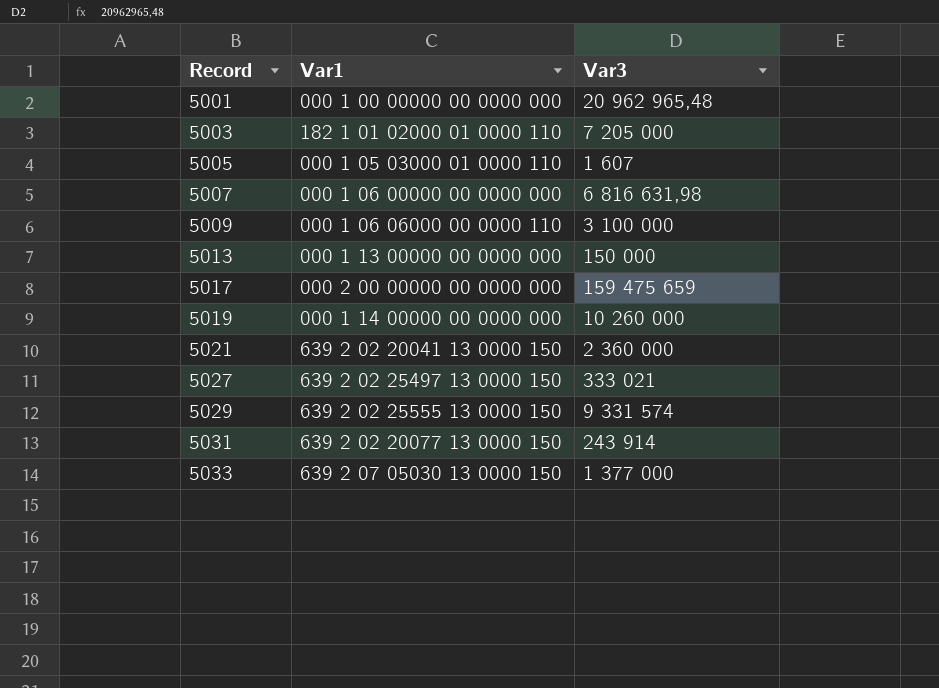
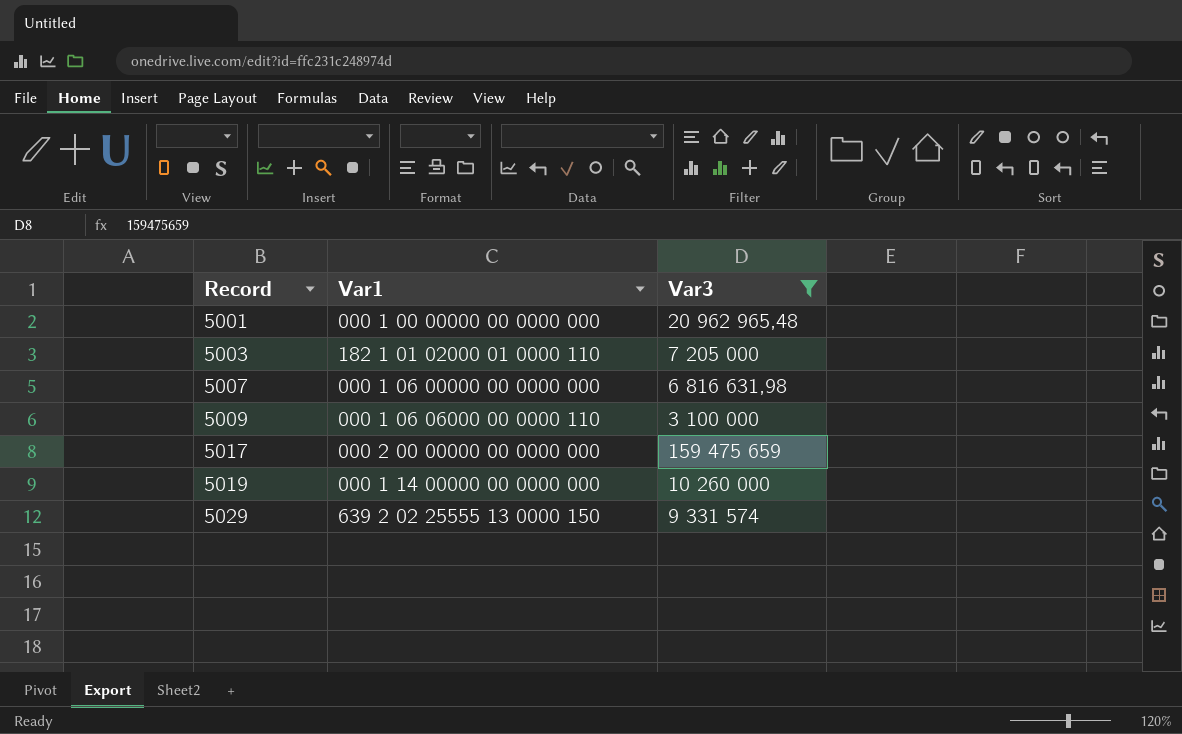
filter: none -> Var3 >= 3 100 000

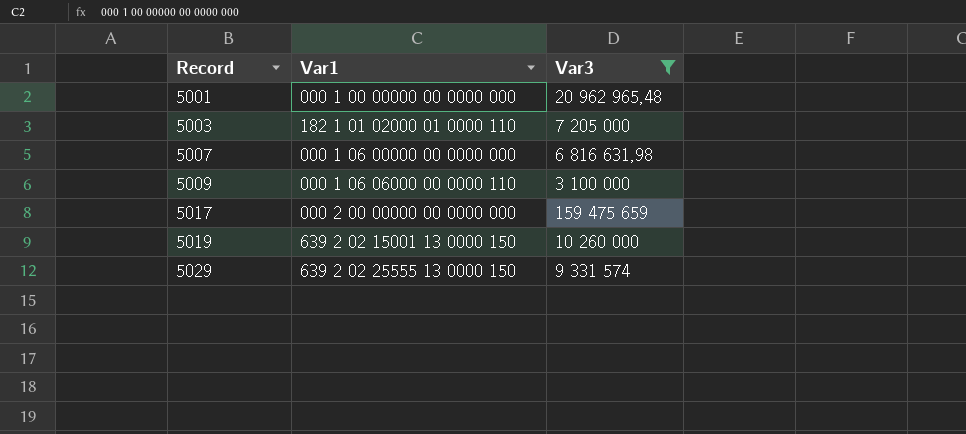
5019 | Var1: 000 1 14 00000 00 0000 000 -> 639 2 02 15001 13 0000 150

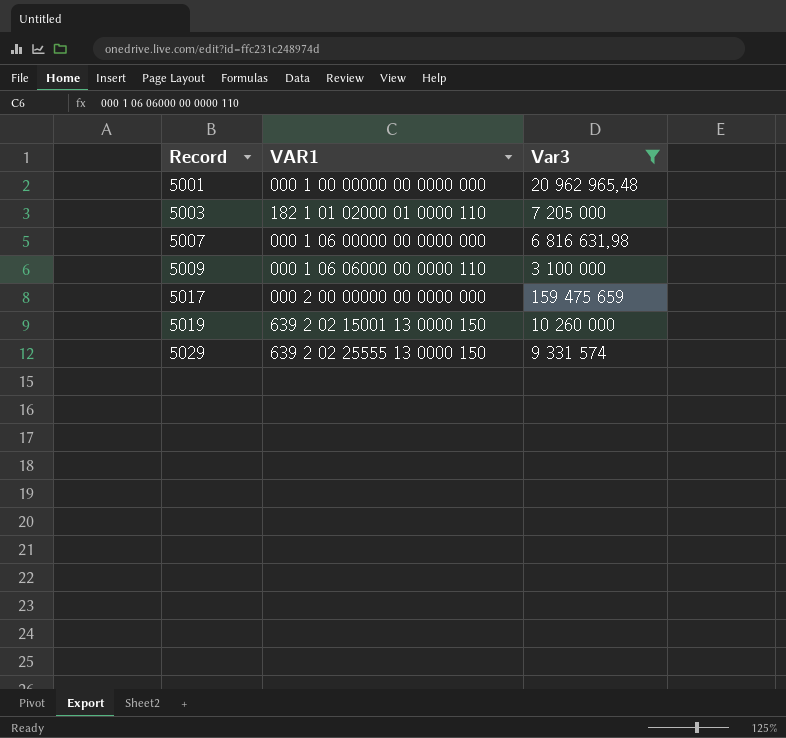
column name: Var1 -> VAR1

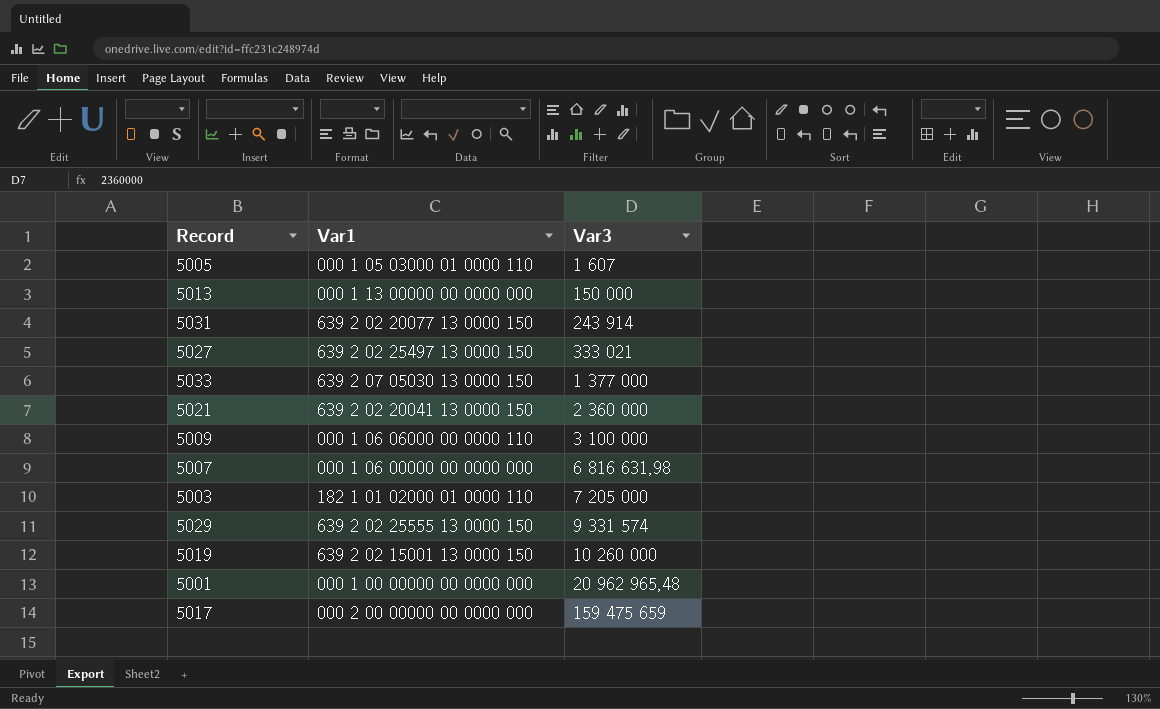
filter: Var3 >= 3 100 000 -> none
row order: Record ascending -> Var3 ascending
column name: VAR1 -> Var1

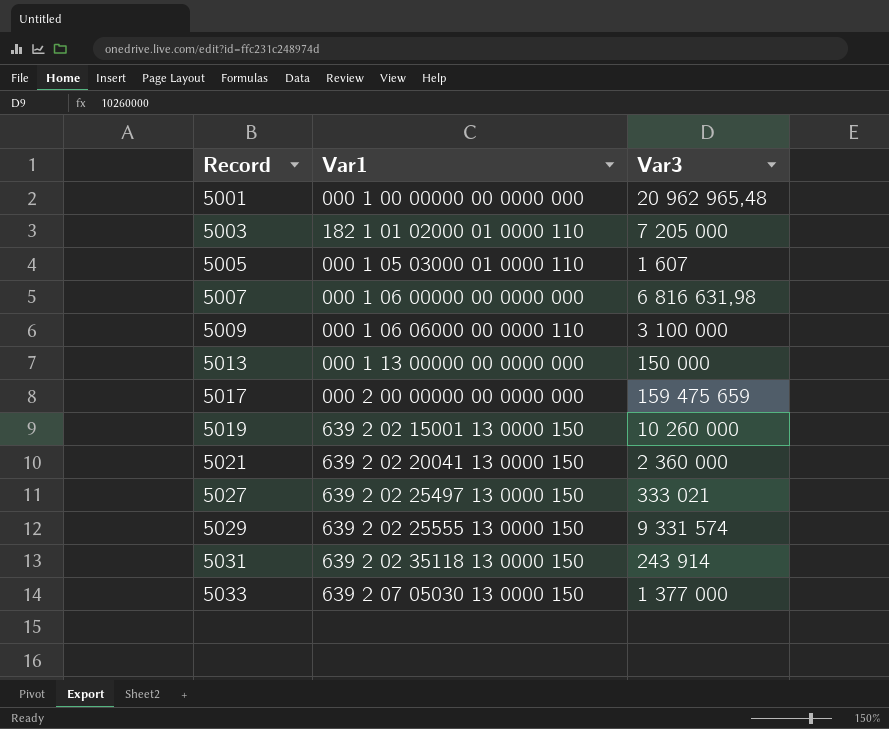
row order: Var3 ascending -> Record ascending
5031 | Var1: 639 2 02 20077 13 0000 150 -> 639 2 02 35118 13 0000 150

